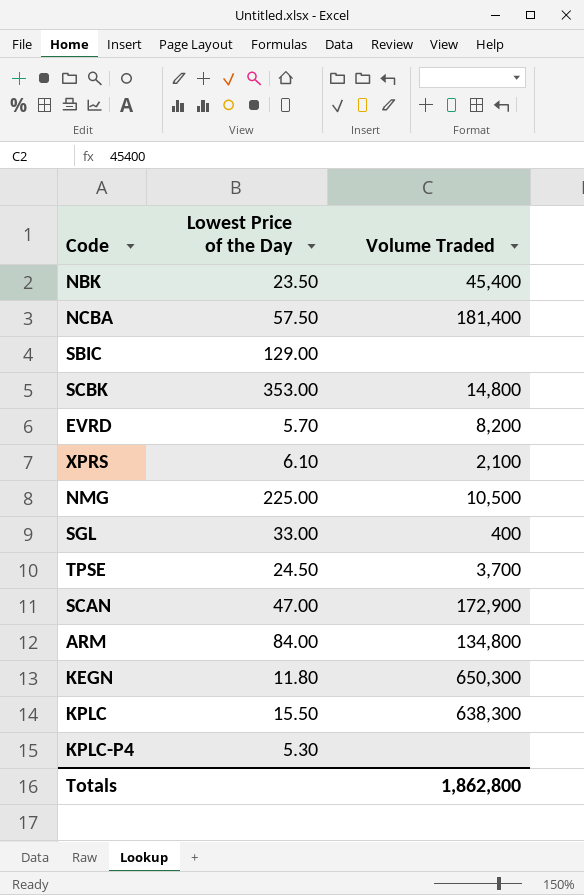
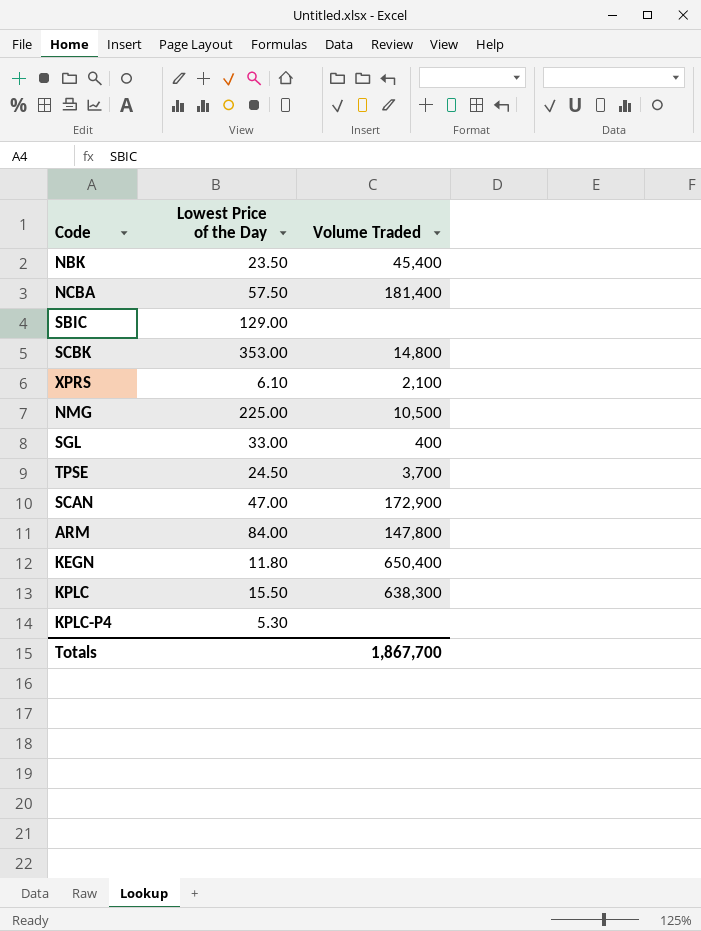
row EVRD: 5.70 | 8,200 -> none
ARM | Volume Traded: 134,800 -> 147,800
KEGN | Volume Traded: 650,300 -> 650,400
Totals | Volume Traded: 1,862,800 -> 1,867,700

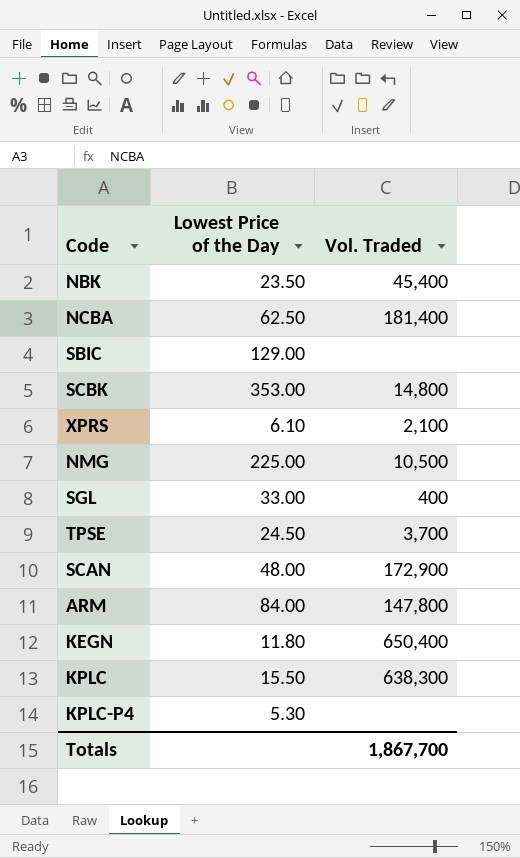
column name: Volume Traded -> Vol. Traded
NCBA | Lowest Price of the Day: 57.50 -> 62.50
SCAN | Lowest Price of the Day: 47.00 -> 48.00

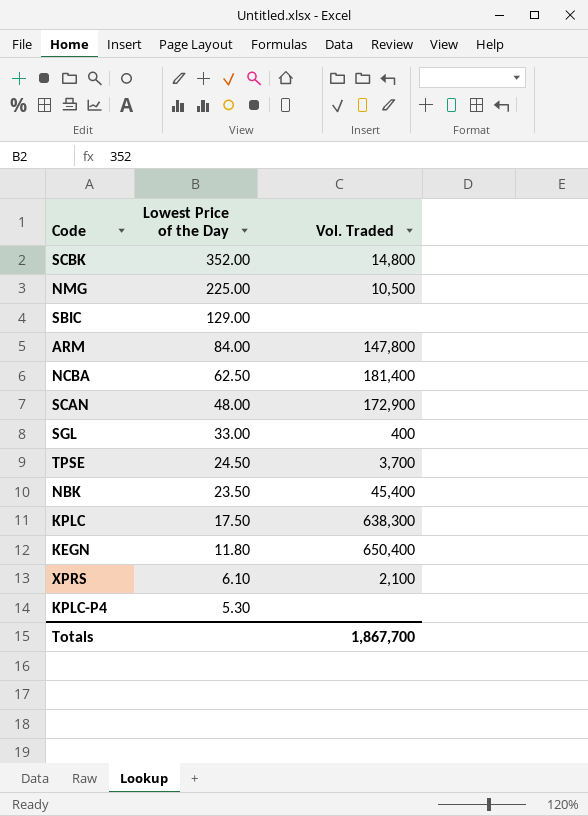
row order: none -> Lowest Price of the Day descending
SCBK | Lowest Price of the Day: 353.00 -> 352.00
KPLC | Lowest Price of the Day: 15.50 -> 17.50

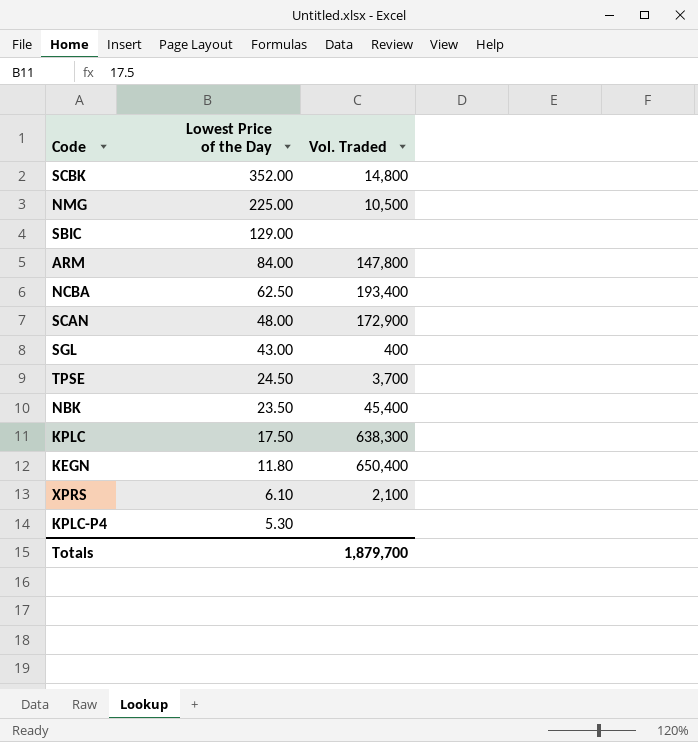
NCBA | Vol. Traded: 181,400 -> 193,400
SGL | Lowest Price of the Day: 33.00 -> 43.00
Totals | Vol. Traded: 1,867,700 -> 1,879,700

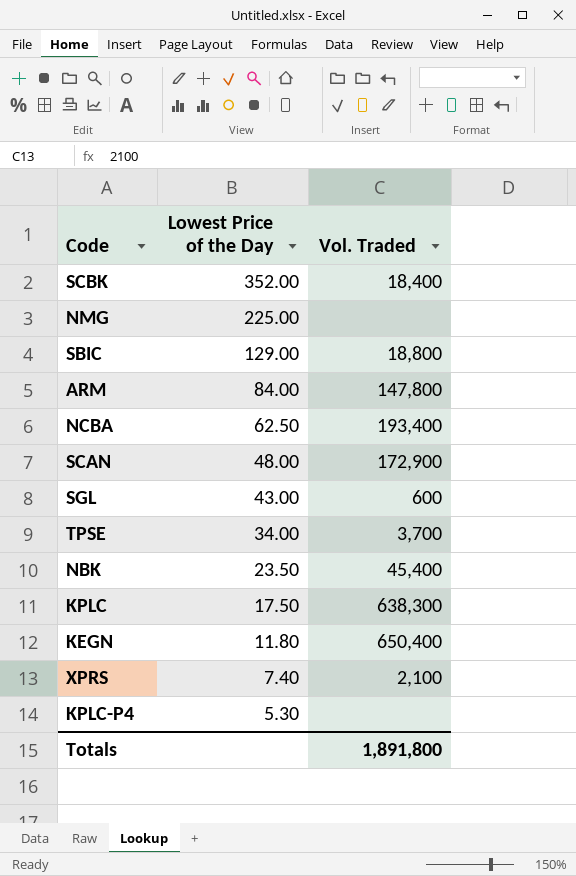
SCBK | Vol. Traded: 14,800 -> 18,400
NMG | Vol. Traded: 10,500 -> none
SBIC | Vol. Traded: none -> 18,800
SGL | Vol. Traded: 400 -> 600
TPSE | Lowest Price of the Day: 24.50 -> 34.00
XPRS | Lowest Price of the Day: 6.10 -> 7.40
Totals | Vol. Traded: 1,879,700 -> 1,891,800

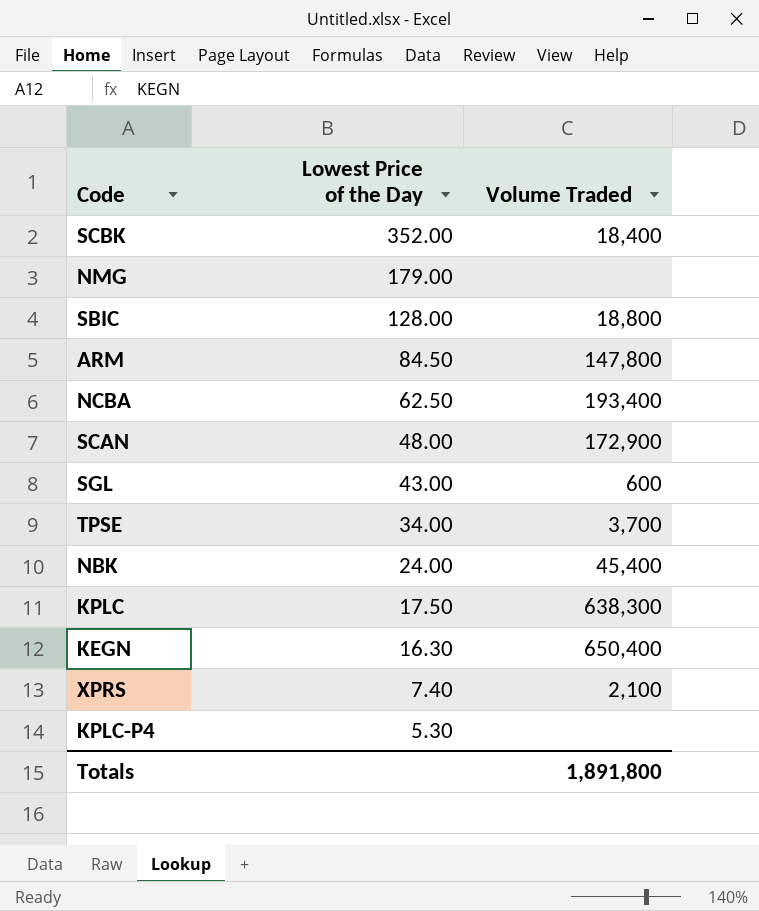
column name: Vol. Traded -> Volume Traded
NMG | Lowest Price of the Day: 225.00 -> 179.00
SBIC | Lowest Price of the Day: 129.00 -> 128.00
ARM | Lowest Price of the Day: 84.00 -> 84.50
NBK | Lowest Price of the Day: 23.50 -> 24.00
KEGN | Lowest Price of the Day: 11.80 -> 16.30

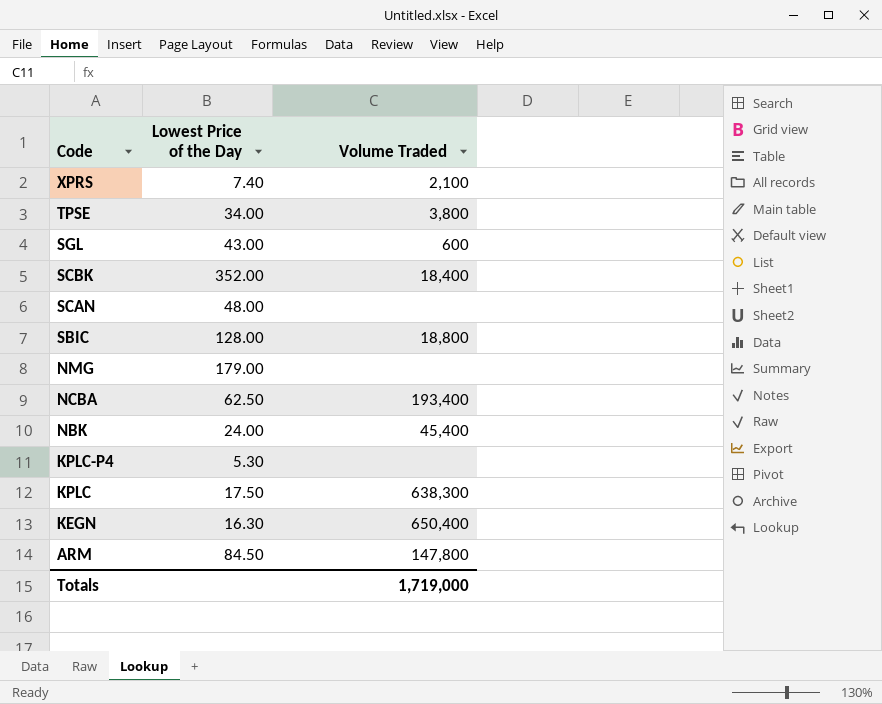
row order: Lowest Price of the Day descending -> Code descending
TPSE | Volume Traded: 3,700 -> 3,800
SCAN | Volume Traded: 172,900 -> none
Totals | Volume Traded: 1,891,800 -> 1,719,000

